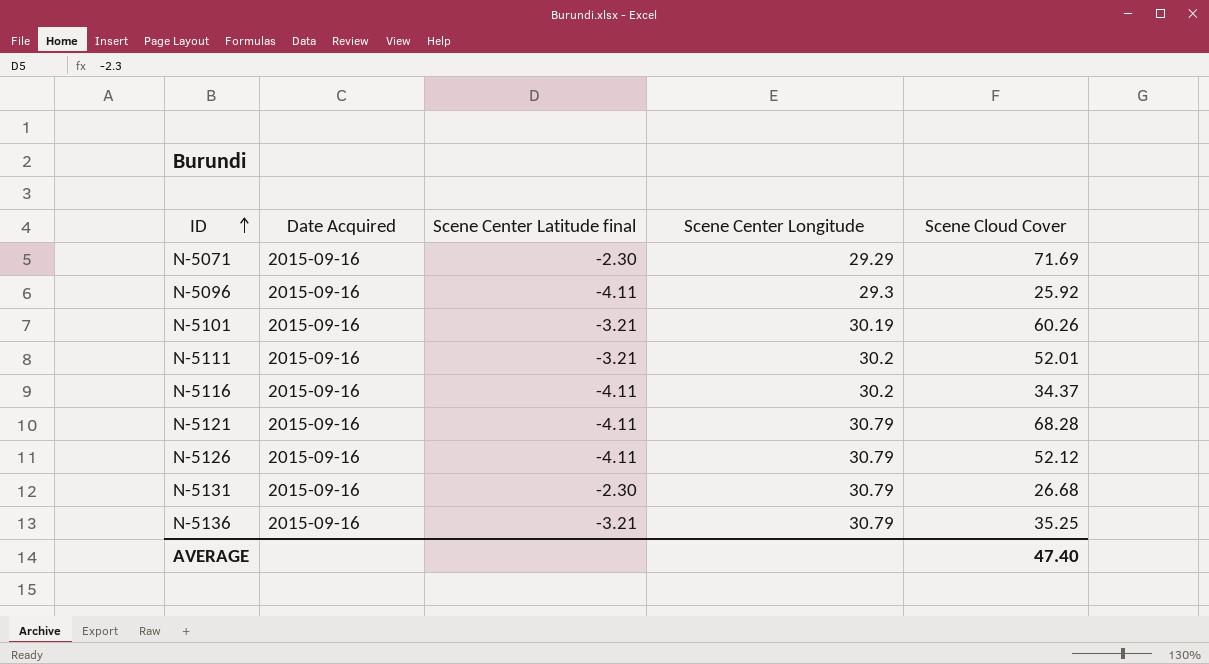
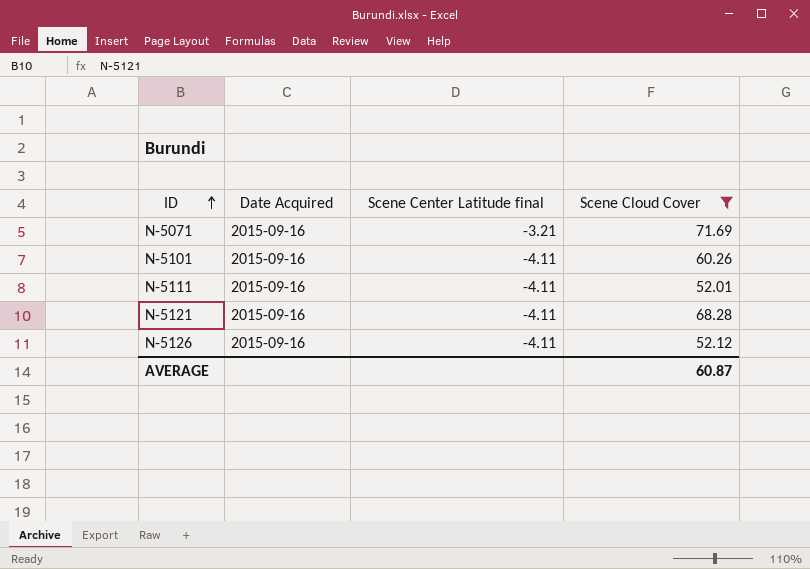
filter: none -> Scene Cloud Cover >= 52.01
column Scene Center Longitude | position: 4 -> none
N-5071 | Scene Center Latitude final: -2.30 -> -3.21
N-5101 | Scene Center Latitude final: -3.21 -> -4.11
N-5111 | Scene Center Latitude final: -3.21 -> -4.11
AVERAGE | Scene Cloud Cover: 47.40 -> 60.87

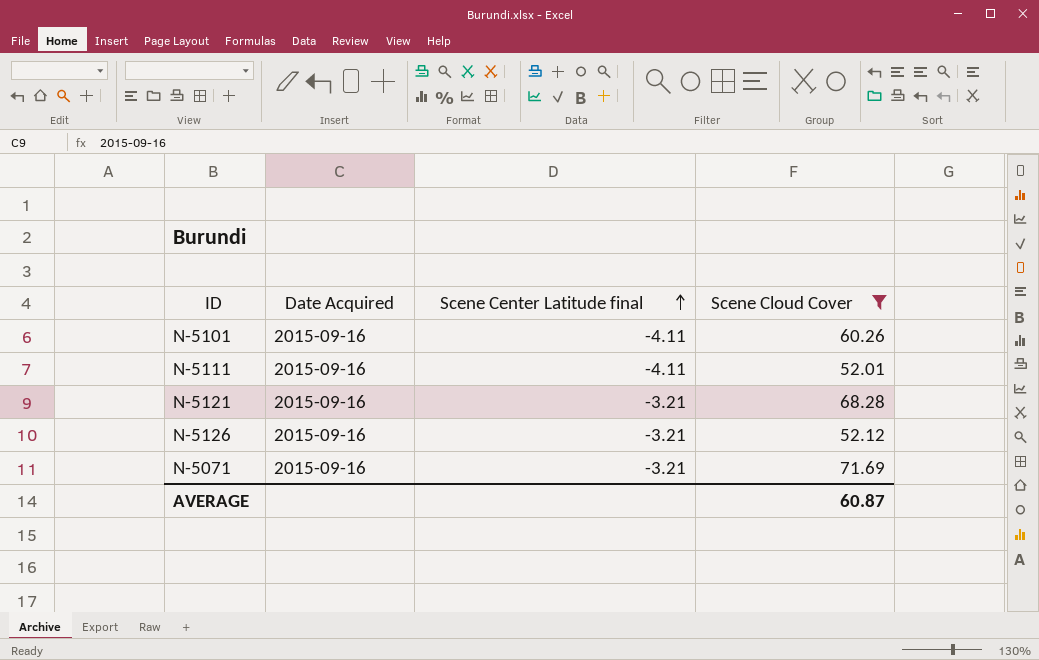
row order: ID ascending -> Scene Center Latitude final ascending
N-5121 | Scene Center Latitude final: -4.11 -> -3.21
N-5126 | Scene Center Latitude final: -4.11 -> -3.21

